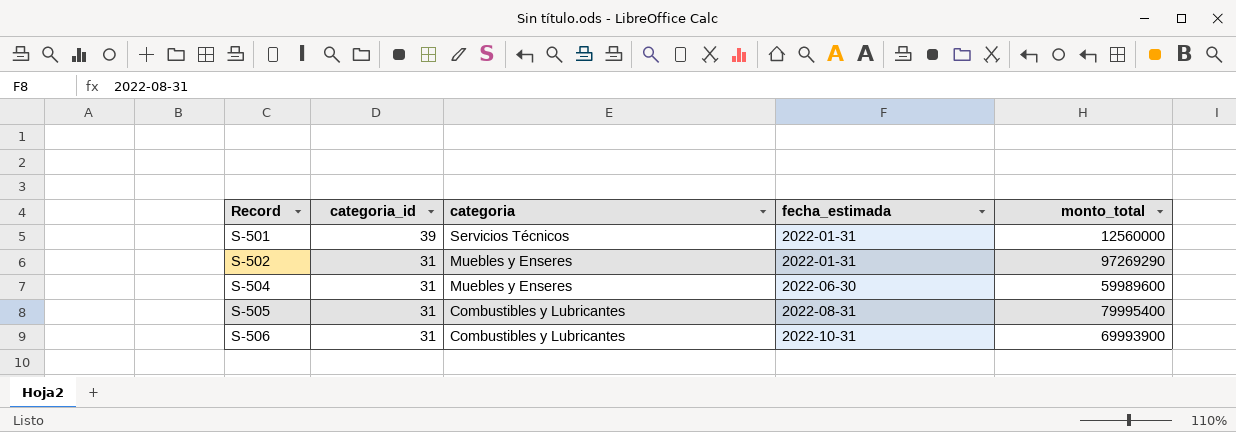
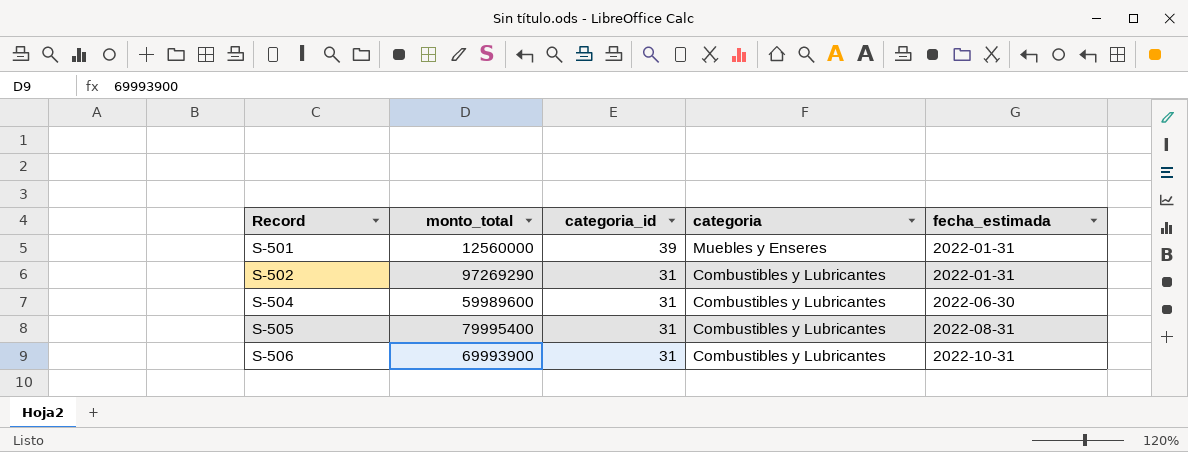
column monto_total | position: 5 -> 2
S-501 | categoria: Servicios Técnicos -> Muebles y Enseres
S-502 | categoria: Muebles y Enseres -> Combustibles y Lubricantes
S-504 | categoria: Muebles y Enseres -> Combustibles y Lubricantes

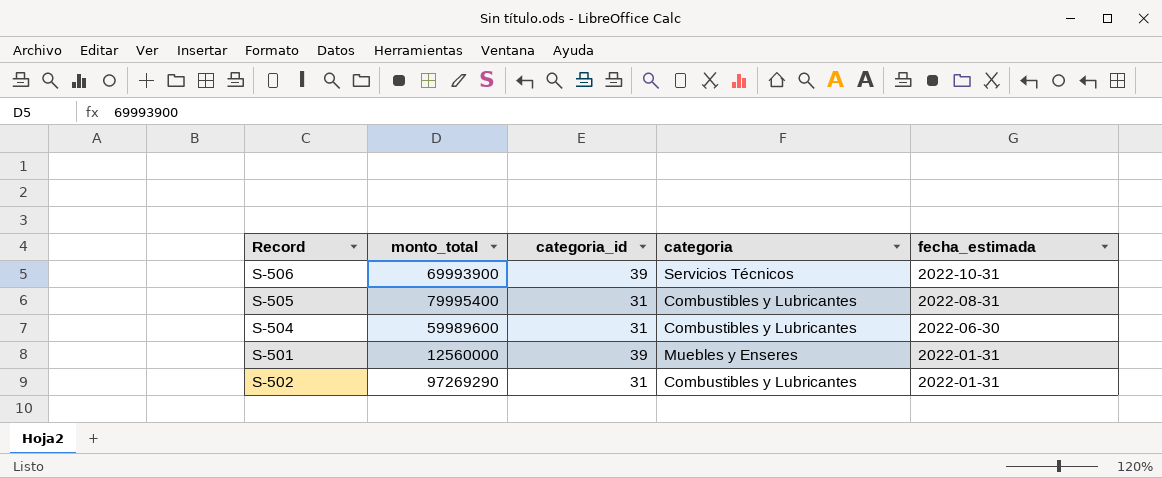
row order: Record ascending -> fecha_estimada descending
S-506 | categoria_id: 31 -> 39
S-506 | categoria: Combustibles y Lubricantes -> Servicios Técnicos

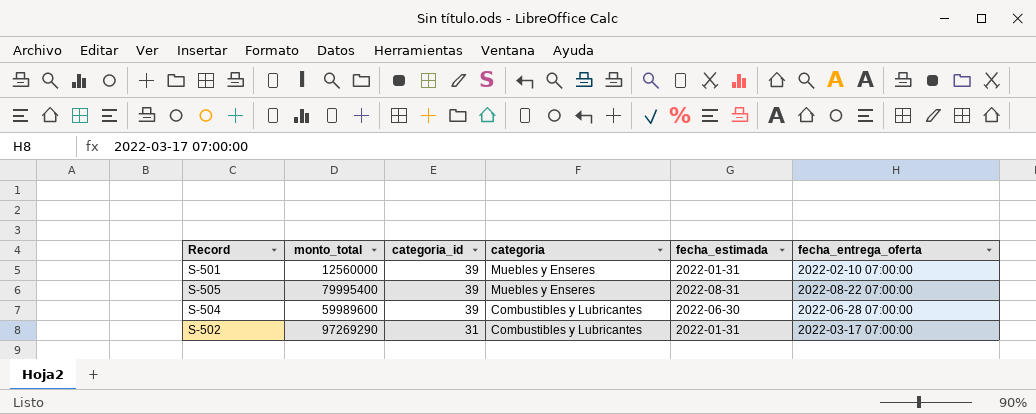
row order: fecha_estimada descending -> categoria_id descending
column fecha_entrega_oferta | position: none -> 6
row S-506: 69993900 | 39 | Servicios Técnicos | 2022-10-31 -> none
S-505 | categoria_id: 31 -> 39
S-505 | categoria: Combustibles y Lubricantes -> Muebles y Enseres
S-504 | categoria_id: 31 -> 39

